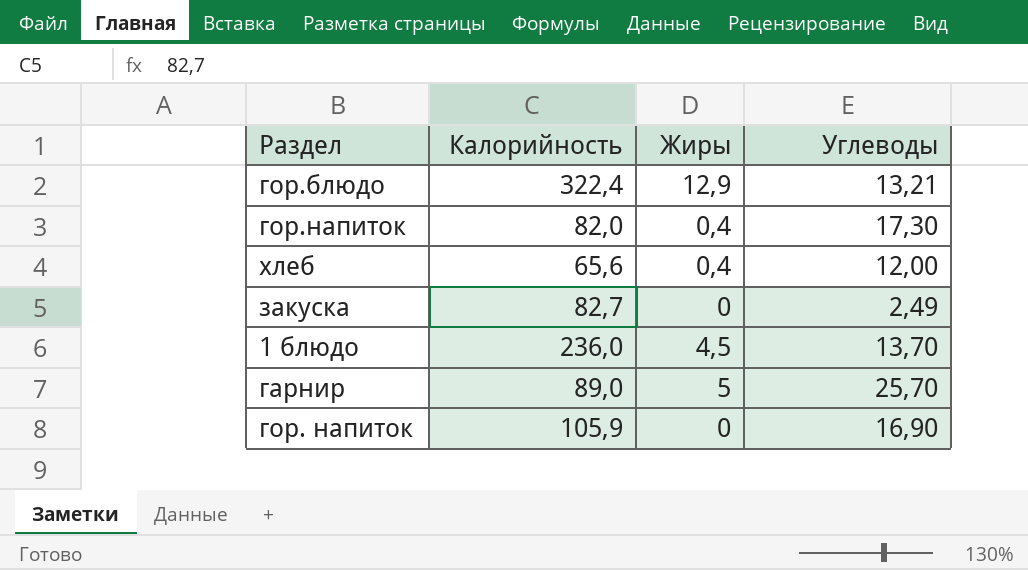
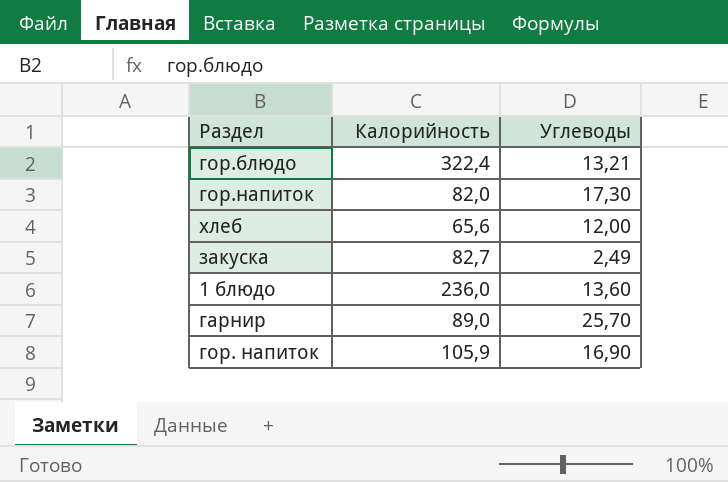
column Жиры | position: 3 -> none
1 блюдо | Углеводы: 13,70 -> 13,60

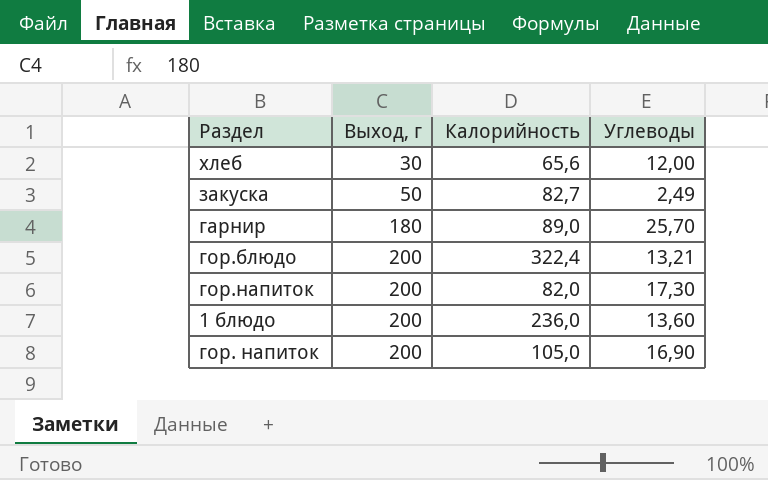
row order: none -> Выход, г ascending
column Выход, г | position: none -> 2
гор. напиток | Калорийность: 105,9 -> 105,0

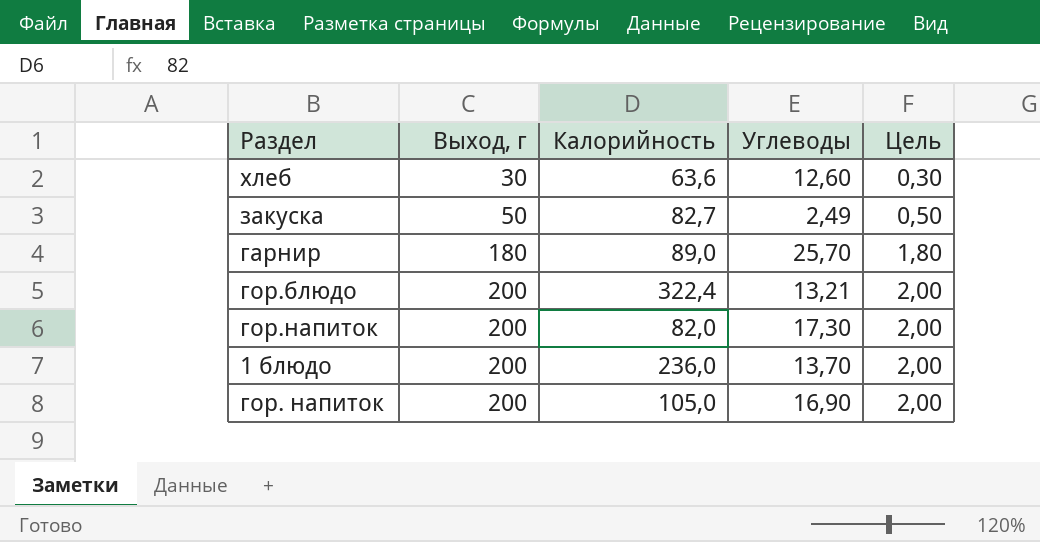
column Цель | formula: none -> [Выход, г] * 0,01
хлеб | Калорийность: 65,6 -> 63,6
хлеб | Углеводы: 12,00 -> 12,60
1 блюдо | Углеводы: 13,60 -> 13,70

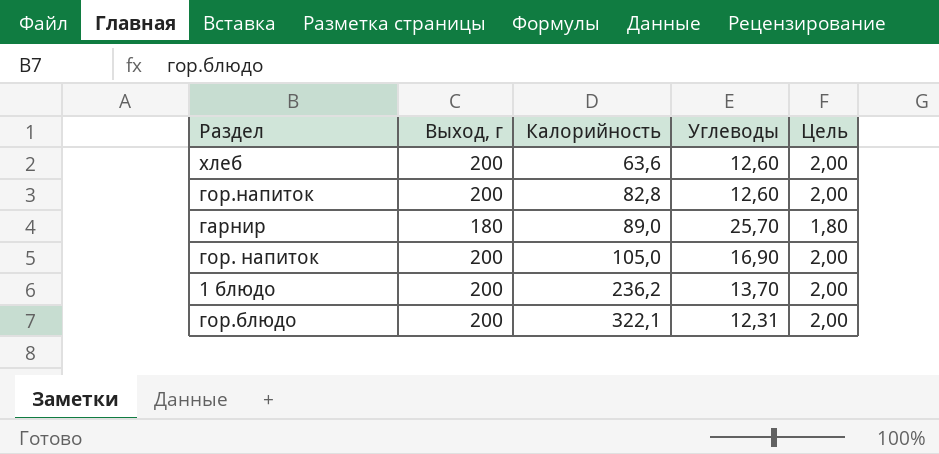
row order: Выход, г ascending -> Калорийность ascending
row закуска: 50 | 82,7 | 2,49 | 0,50 -> none
хлеб | Выход, г: 30 -> 200
хлеб | Цель: 0,30 -> 2,00
гор.напиток | Калорийность: 82,0 -> 82,8
гор.напиток | Углеводы: 17,30 -> 12,60
1 блюдо | Калорийность: 236,0 -> 236,2
гор.блюдо | Калорийность: 322,4 -> 322,1
гор.блюдо | Углеводы: 13,21 -> 12,31

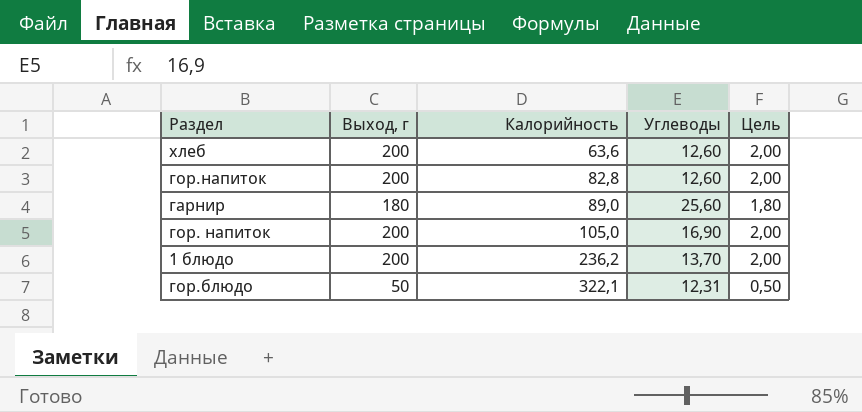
гарнир | Углеводы: 25,70 -> 25,60
гор.блюдо | Выход, г: 200 -> 50
гор.блюдо | Цель: 2,00 -> 0,50

